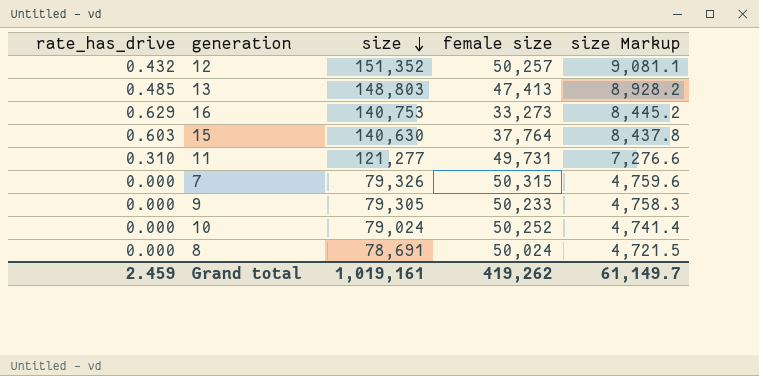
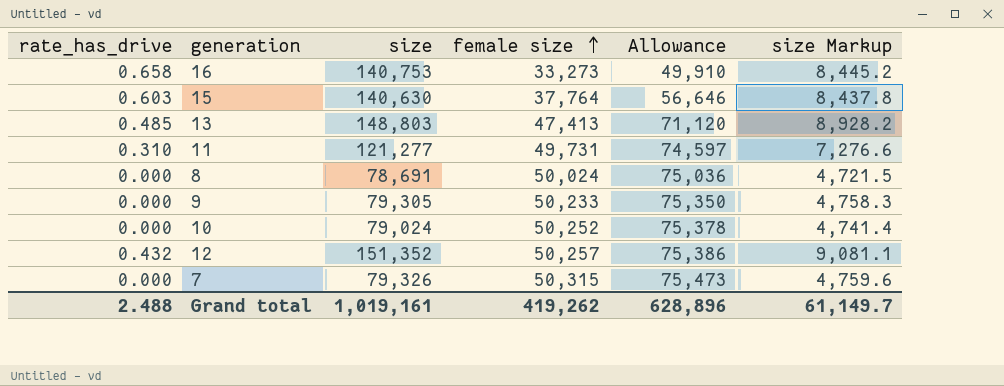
row order: size descending -> female size ascending
column Allowance | formula: none -> [female size] * 1.5
16 | rate_has_drive: 0.629 -> 0.658
Grand total | rate_has_drive: 2.459 -> 2.488

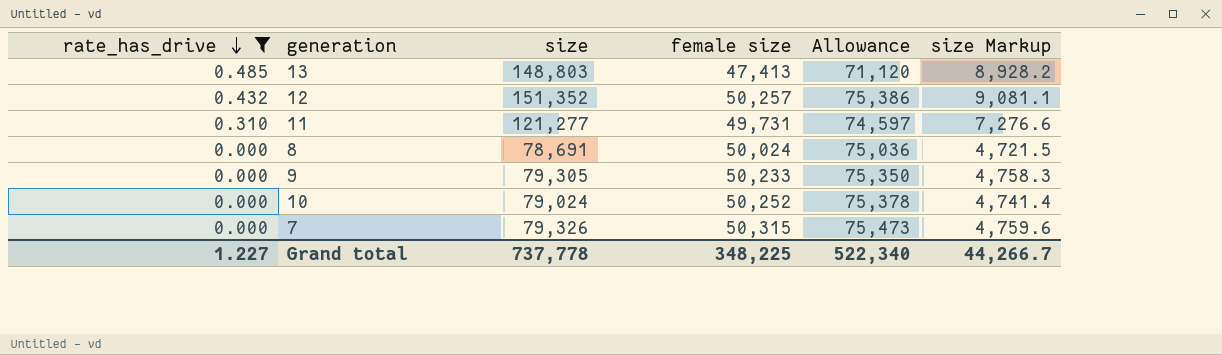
filter: none -> rate_has_drive <= 0.485
row order: female size ascending -> rate_has_drive descending
Grand total | rate_has_drive: 2.488 -> 1.227
Grand total | size: 1,019,161 -> 737,778
Grand total | female size: 419,262 -> 348,225
Grand total | Allowance: 628,896 -> 522,340
Grand total | size Markup: 61,149.7 -> 44,266.7

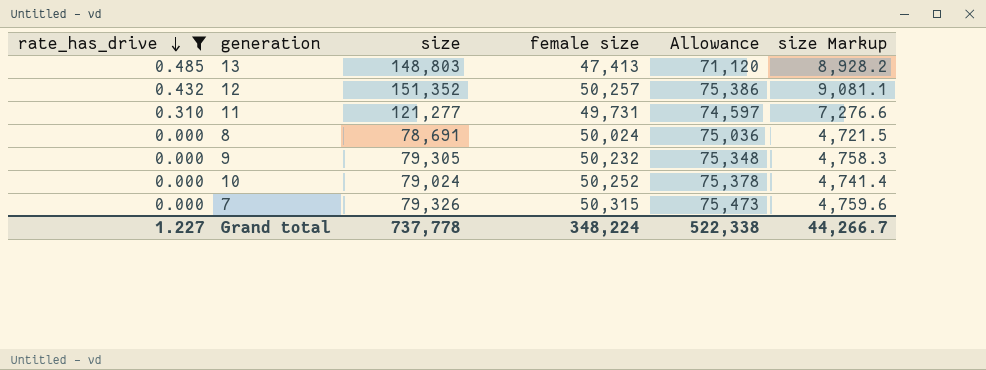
9 | female size: 50,233 -> 50,232
9 | Allowance: 75,350 -> 75,348
Grand total | female size: 348,225 -> 348,224
Grand total | Allowance: 522,340 -> 522,338

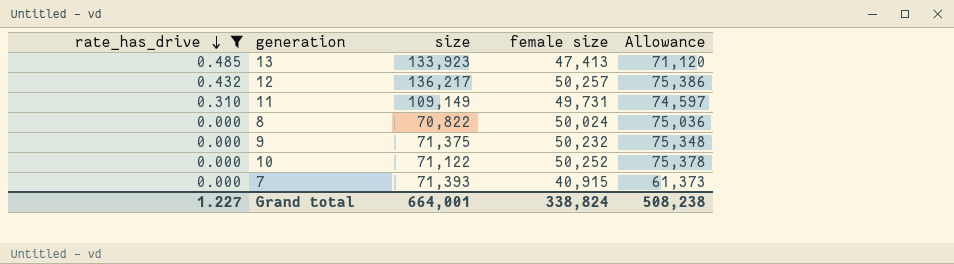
column size Markup | formula: [size] * 0.06 -> none
13 | size: 148,803 -> 133,923
12 | size: 151,352 -> 136,217
11 | size: 121,277 -> 109,149
8 | size: 78,691 -> 70,822
9 | size: 79,305 -> 71,375
10 | size: 79,024 -> 71,122
7 | size: 79,326 -> 71,393
7 | female size: 50,315 -> 40,915
7 | Allowance: 75,473 -> 61,373
Grand total | size: 737,778 -> 664,001
Grand total | female size: 348,224 -> 338,824
Grand total | Allowance: 522,338 -> 508,238

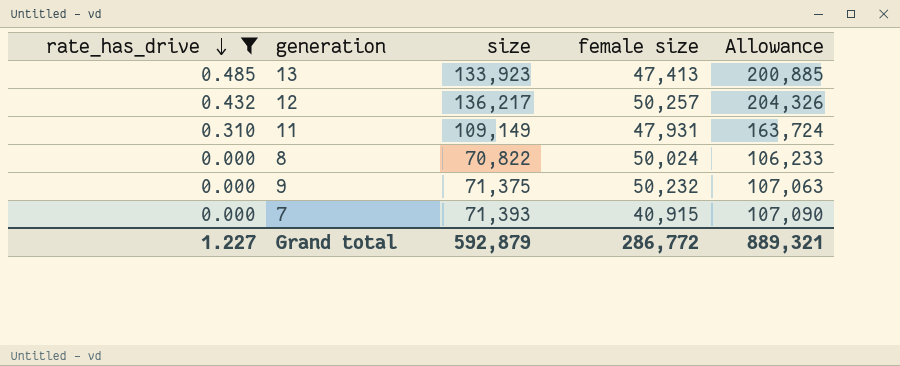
column Allowance | formula: [female size] * 1.5 -> [size] * 1.5
row 10: 0.000 | 71,122 | 50,252 | 75,378 -> none
11 | female size: 49,731 -> 47,931
Grand total | size: 664,001 -> 592,879
Grand total | female size: 338,824 -> 286,772
Grand total | Allowance: 508,238 -> 889,321

